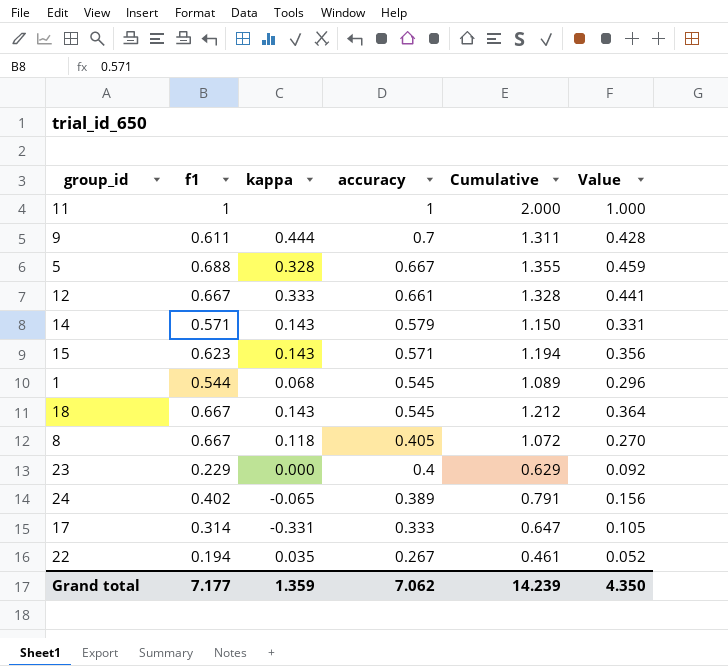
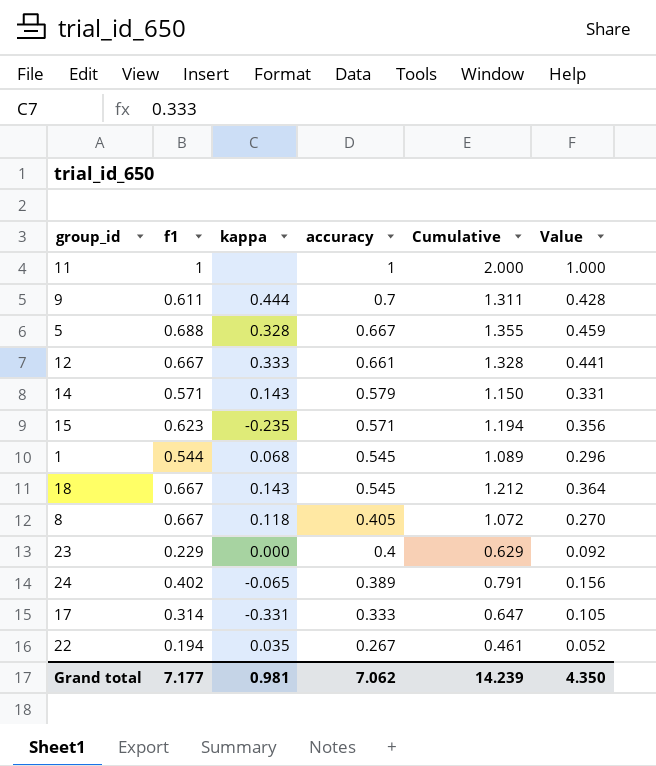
15 | kappa: 0.143 -> -0.235
Grand total | kappa: 1.359 -> 0.981

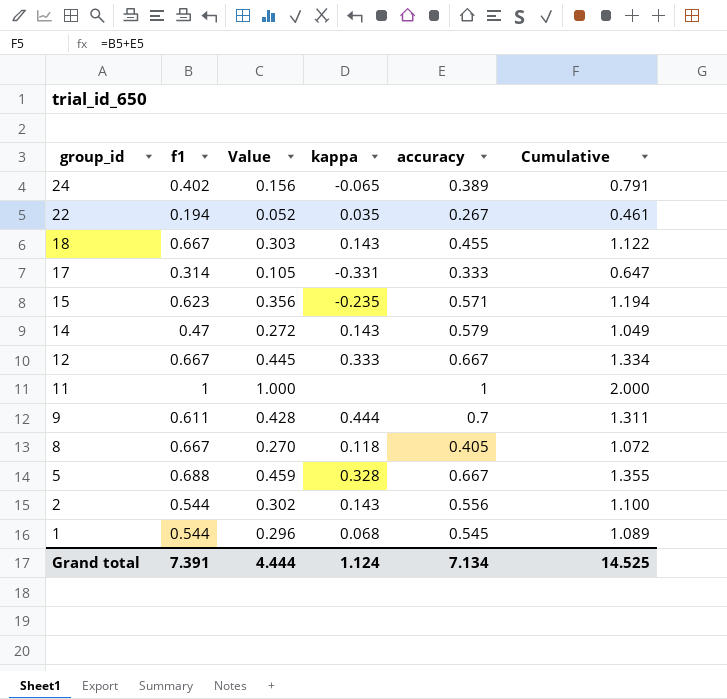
row order: accuracy descending -> group_id descending
column Value | position: 6 -> 3
row 23: 0.229 | 0.000 | 0.4 | 0.629 | 0.092 -> none
18 | Value: 0.364 -> 0.303
18 | accuracy: 0.545 -> 0.455
18 | Cumulative: 1.212 -> 1.122
14 | f1: 0.571 -> 0.47
14 | Value: 0.331 -> 0.272
14 | Cumulative: 1.150 -> 1.049
12 | Value: 0.441 -> 0.445
12 | accuracy: 0.661 -> 0.667
12 | Cumulative: 1.328 -> 1.334
row 2: none -> 0.544 | 0.302 | 0.143 | 0.556 | 1.100
Grand total | f1: 7.177 -> 7.391
Grand total | Value: 4.350 -> 4.444
Grand total | kappa: 0.981 -> 1.124
Grand total | accuracy: 7.062 -> 7.134
Grand total | Cumulative: 14.239 -> 14.525

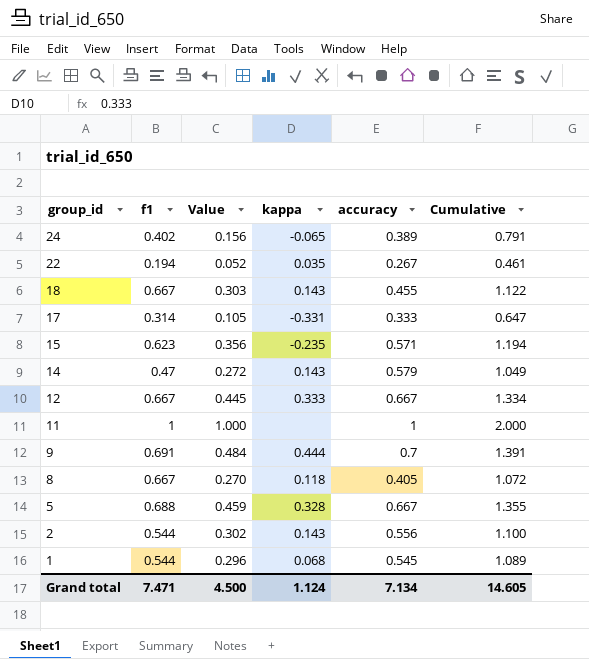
9 | f1: 0.611 -> 0.691
9 | Value: 0.428 -> 0.484
9 | Cumulative: 1.311 -> 1.391
Grand total | f1: 7.391 -> 7.471
Grand total | Value: 4.444 -> 4.500
Grand total | Cumulative: 14.525 -> 14.605

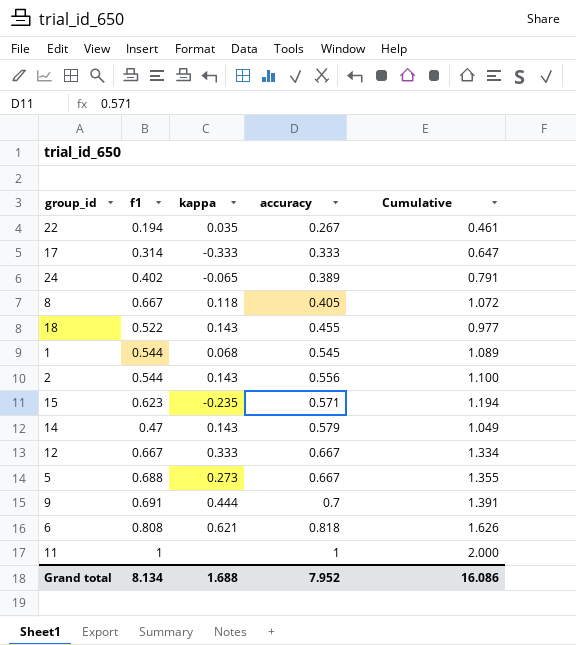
row order: group_id descending -> accuracy ascending
column Value | formula: [f1] * [accuracy] -> none
17 | kappa: -0.331 -> -0.333
18 | f1: 0.667 -> 0.522
18 | Cumulative: 1.122 -> 0.977
5 | kappa: 0.328 -> 0.273
row 6: none -> 0.808 | 0.621 | 0.818 | 1.626
Grand total | f1: 7.471 -> 8.134
Grand total | kappa: 1.124 -> 1.688
Grand total | accuracy: 7.134 -> 7.952
Grand total | Cumulative: 14.605 -> 16.086

